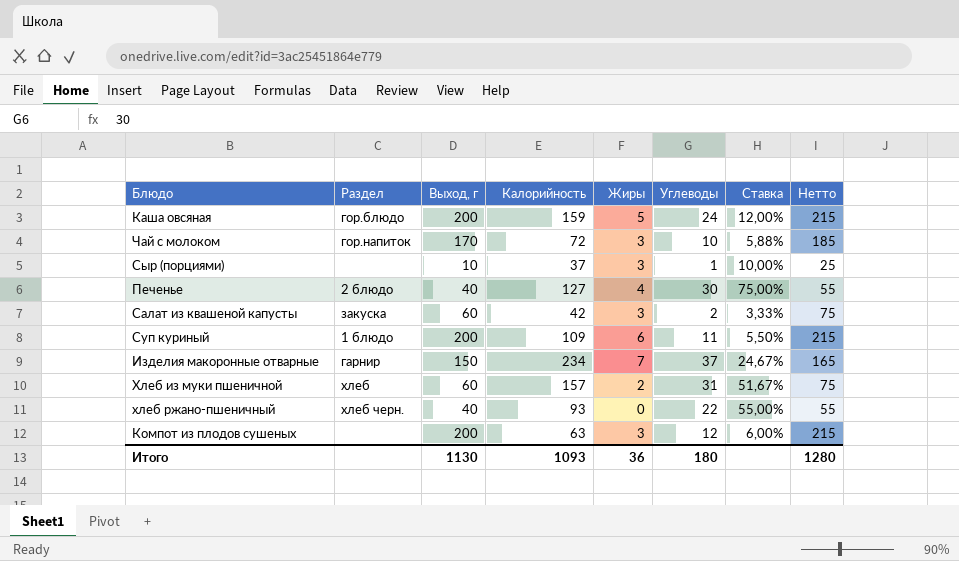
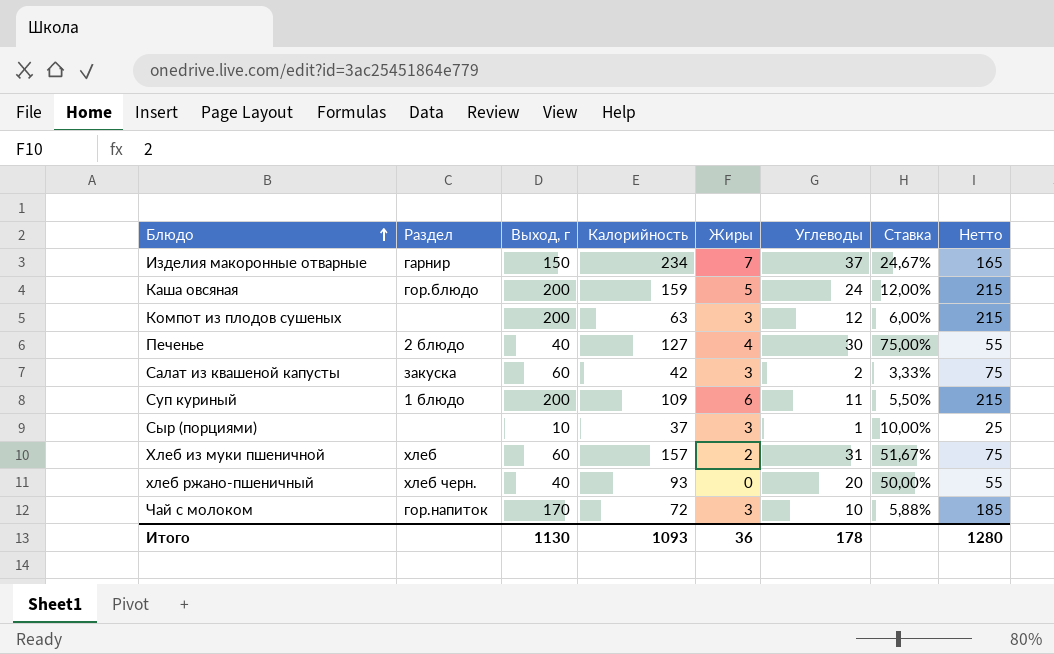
row order: none -> Блюдо ascending
хлеб ржано-пшеничный | Углеводы: 22 -> 20
хлеб ржано-пшеничный | Ставка: 55,00% -> 50,00%
Итого | Углеводы: 180 -> 178

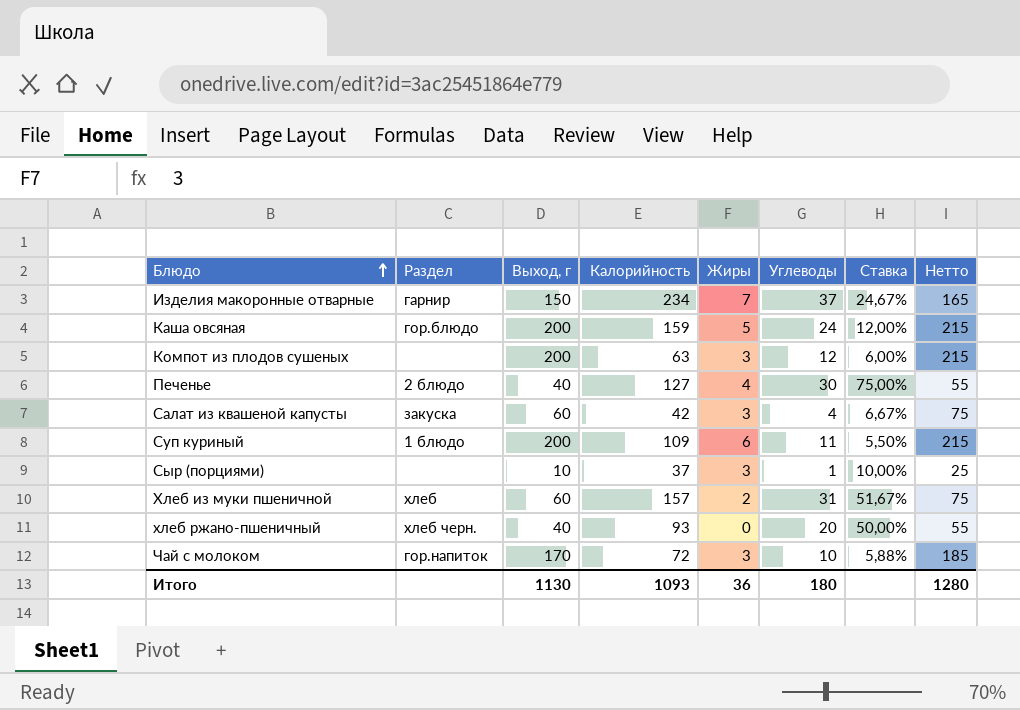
Салат из квашеной капусты | Углеводы: 2 -> 4
Салат из квашеной капусты | Ставка: 3,33% -> 6,67%
Итого | Углеводы: 178 -> 180

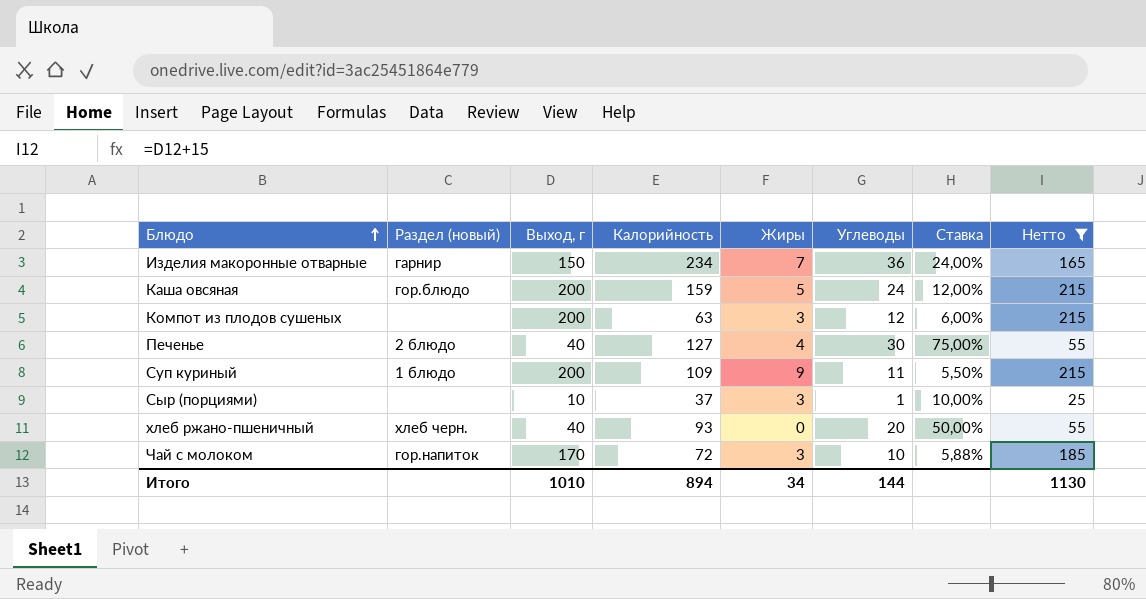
filter: none -> Нетто != 75
column name: Раздел -> Раздел (новый)
Изделия макоронные отварные | Углеводы: 37 -> 36
Изделия макоронные отварные | Ставка: 24,67% -> 24,00%
Суп куриный | Жиры: 6 -> 9
Итого | Выход, г: 1130 -> 1010
Итого | Калорийность: 1093 -> 894
Итого | Жиры: 36 -> 34
Итого | Углеводы: 180 -> 144
Итого | Нетто: 1280 -> 1130

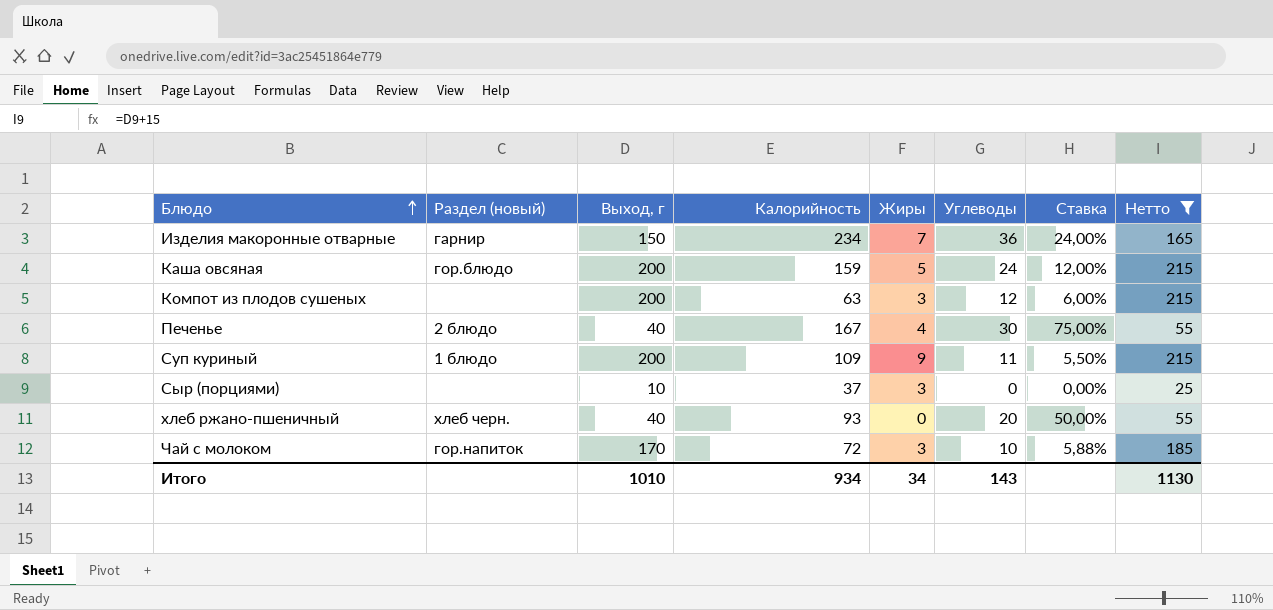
Печенье | Калорийность: 127 -> 167
Сыр (порциями) | Углеводы: 1 -> 0
Сыр (порциями) | Ставка: 10,00% -> 0,00%
Итого | Калорийность: 894 -> 934
Итого | Углеводы: 144 -> 143

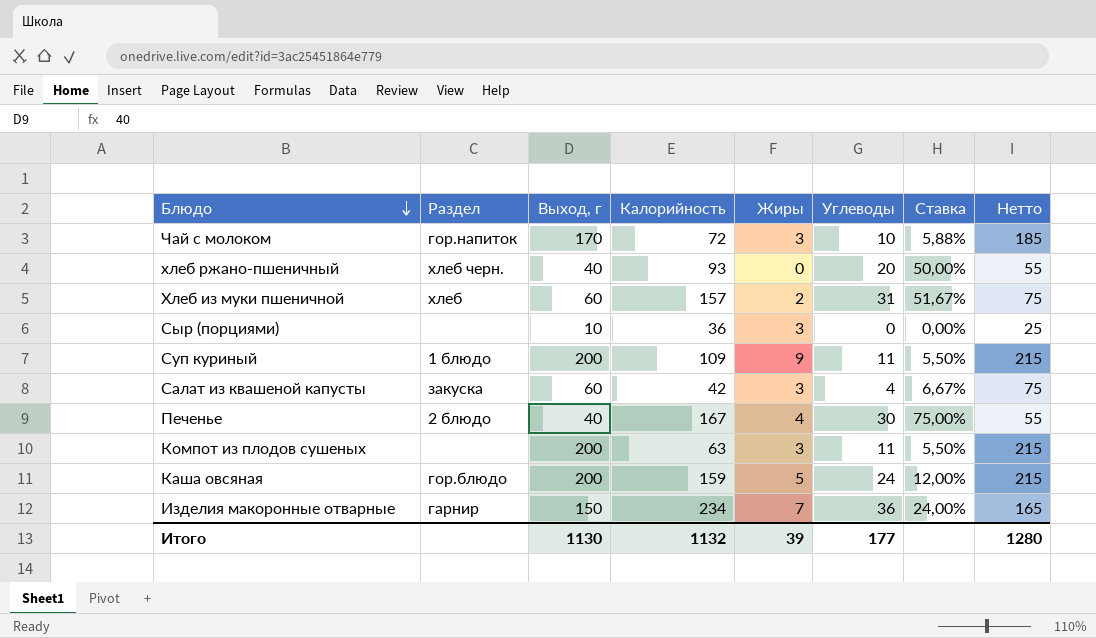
filter: Нетто != 75 -> none
row order: Блюдо ascending -> Блюдо descending
column name: Раздел (новый) -> Раздел
Сыр (порциями) | Калорийность: 37 -> 36
Компот из плодов сушеных | Углеводы: 12 -> 11
Компот из плодов сушеных | Ставка: 6,00% -> 5,50%
Итого | Выход, г: 1010 -> 1130
Итого | Калорийность: 934 -> 1132
Итого | Жиры: 34 -> 39
Итого | Углеводы: 143 -> 177
Итого | Нетто: 1130 -> 1280

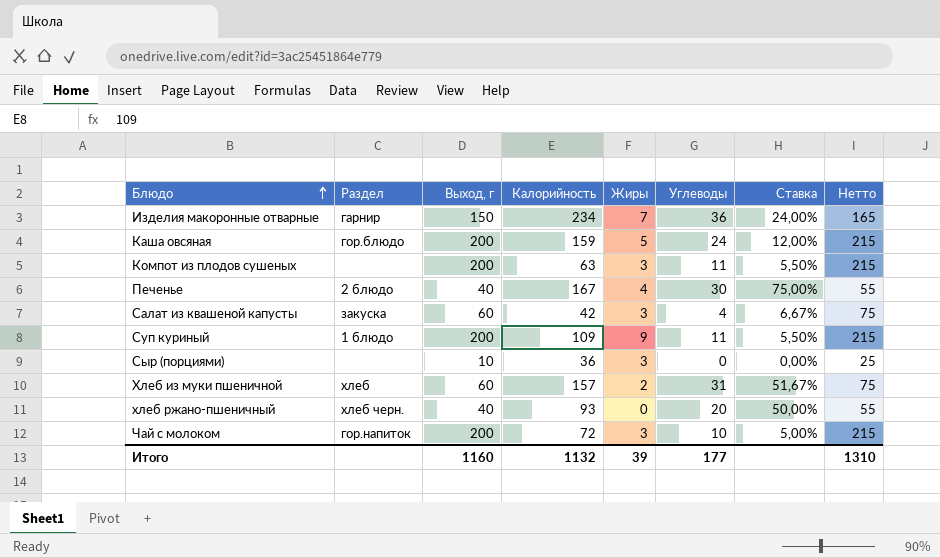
row order: Блюдо descending -> Блюдо ascending
Чай с молоком | Выход, г: 170 -> 200
Чай с молоком | Ставка: 5,88% -> 5,00%
Чай с молоком | Нетто: 185 -> 215
Итого | Выход, г: 1130 -> 1160
Итого | Нетто: 1280 -> 1310

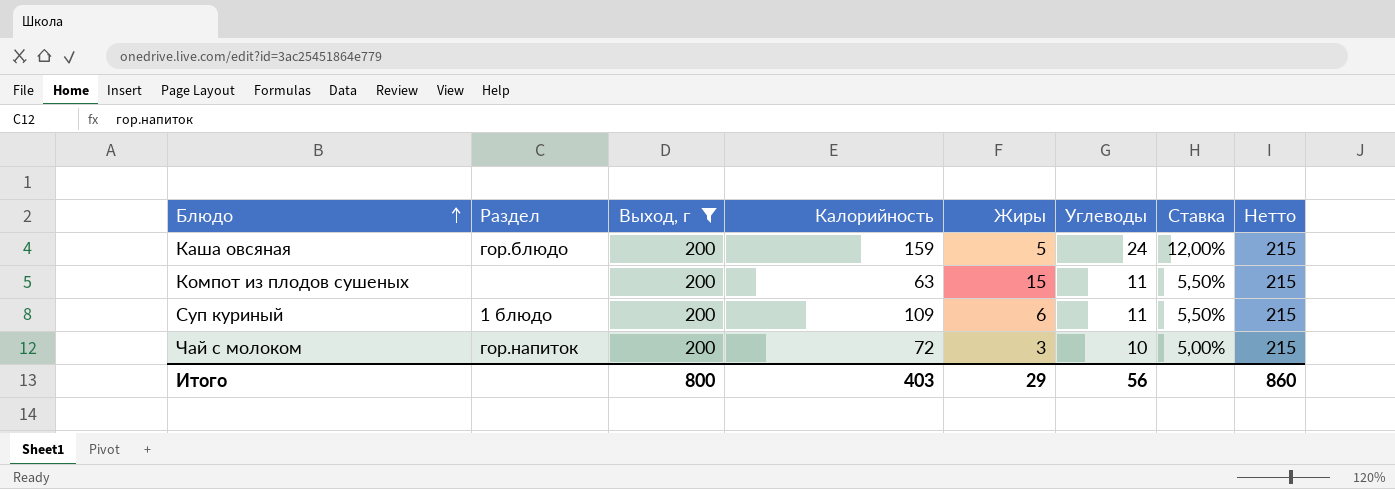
filter: none -> Выход, г = 200
Компот из плодов сушеных | Жиры: 3 -> 15
Суп куриный | Жиры: 9 -> 6
Итого | Выход, г: 1160 -> 800
Итого | Калорийность: 1132 -> 403
Итого | Жиры: 39 -> 29
Итого | Углеводы: 177 -> 56
Итого | Нетто: 1310 -> 860

